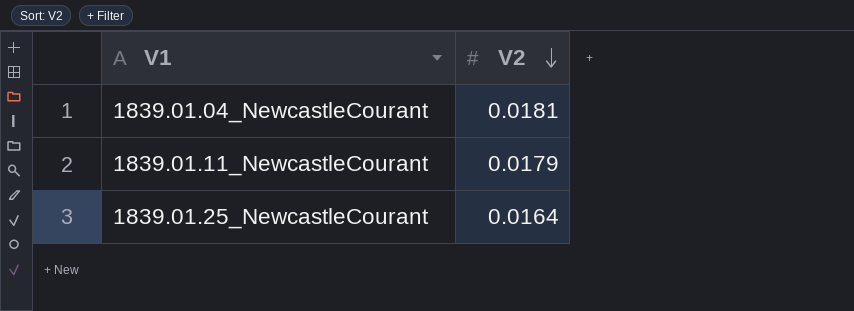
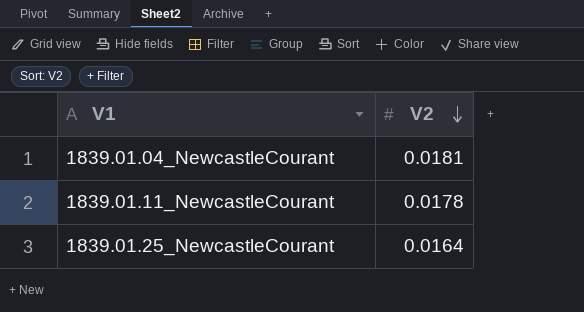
1839.01.11_NewcastleCourant | V2: 0.0179 -> 0.0178

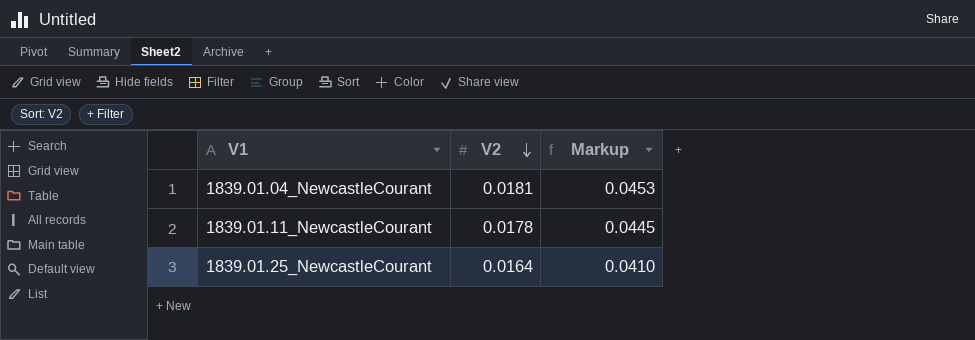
column Markup | formula: none -> [V2] * 2.5

